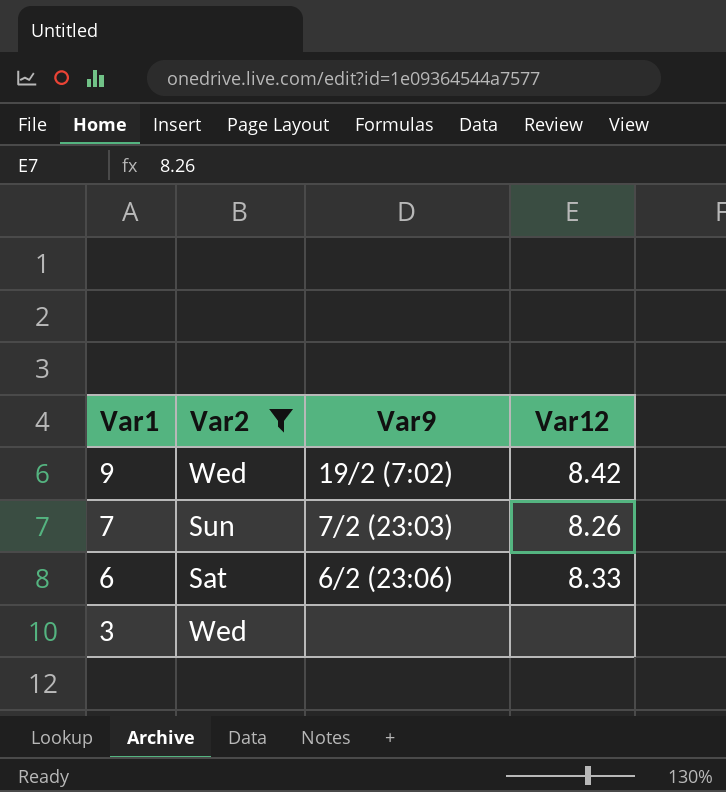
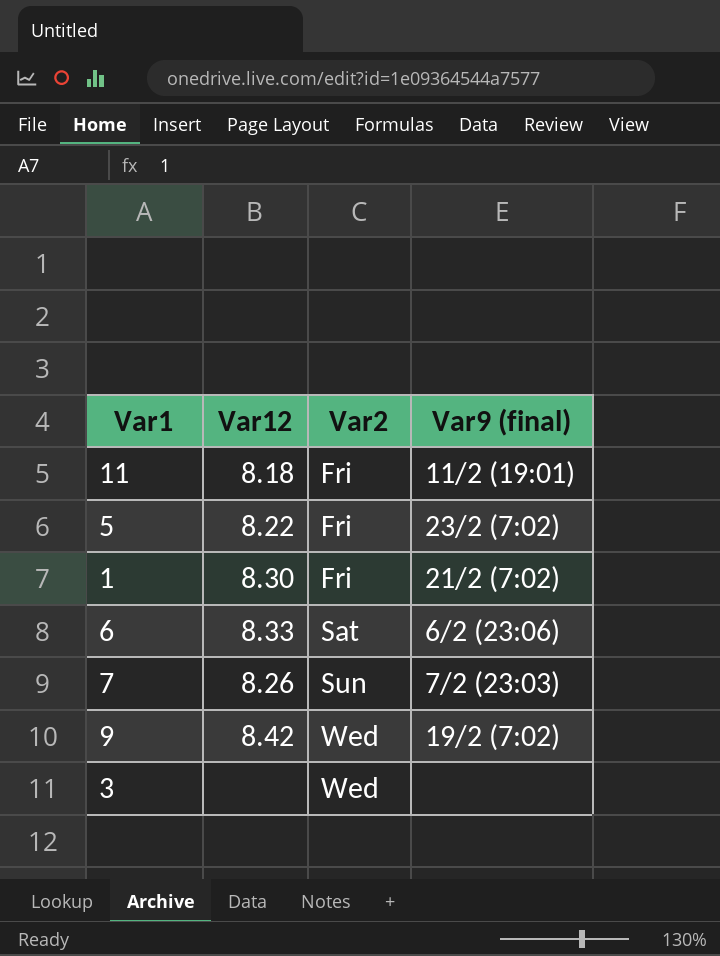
filter: Var2 != Fri -> none
row order: Var1 descending -> Var2 ascending
column Var12 | position: 4 -> 2
column name: Var9 -> Var9 (final)

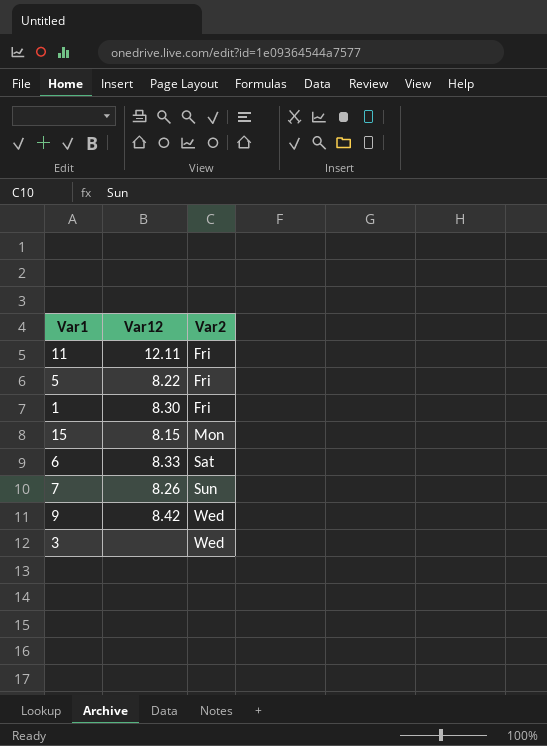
column Var9 (final) | position: 4 -> none
11 | Var12: 8.18 -> 12.11
row 15: none -> 8.15 | Mon

